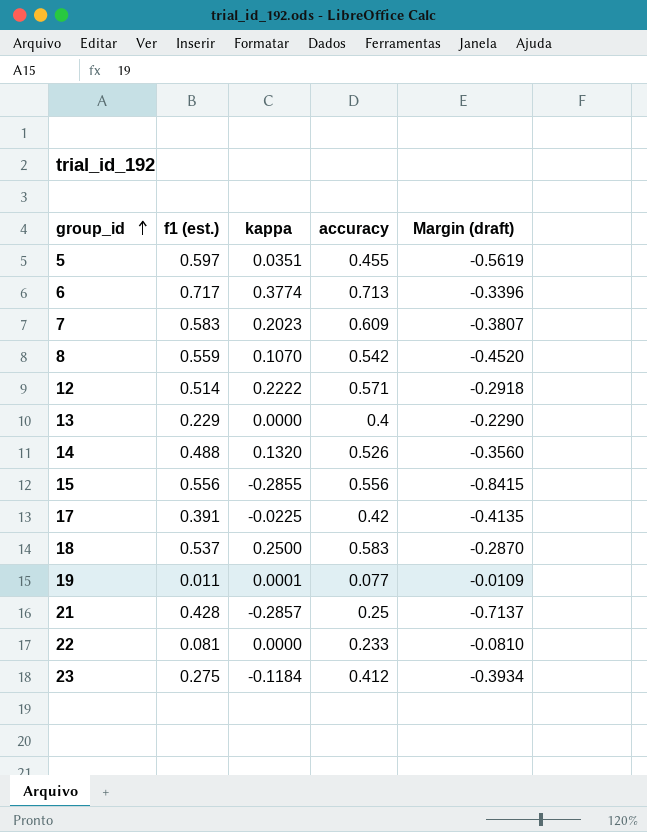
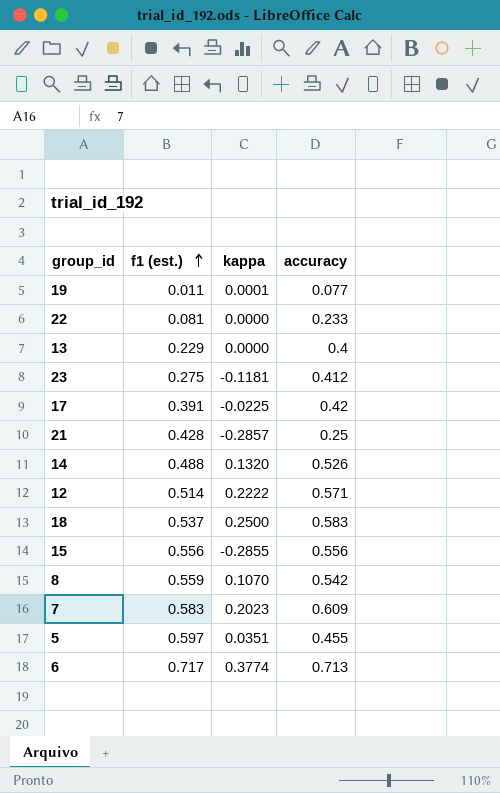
row order: group_id ascending -> f1 (est.) ascending
column Margin (draft) | formula: [kappa] - [f1 (est.)] -> none
23 | kappa: -0.1184 -> -0.1181

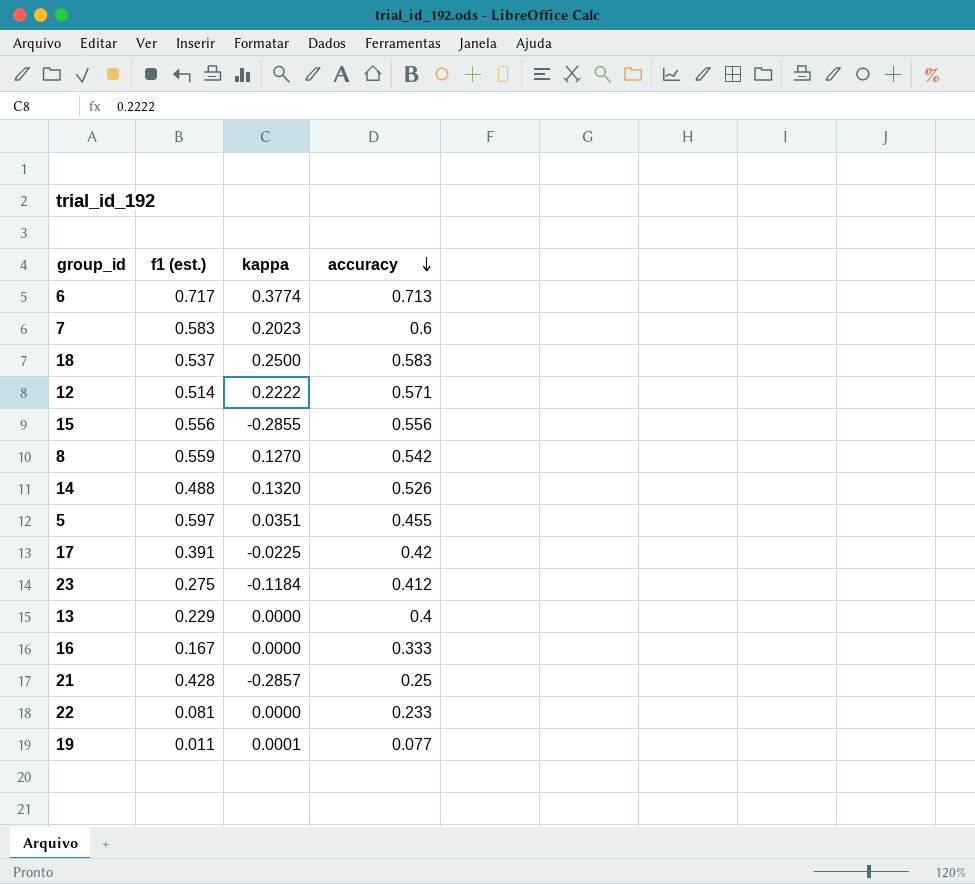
row order: f1 (est.) ascending -> accuracy descending
7 | accuracy: 0.609 -> 0.6
8 | kappa: 0.1070 -> 0.1270
23 | kappa: -0.1181 -> -0.1184
row 16: none -> 0.167 | 0.0000 | 0.333

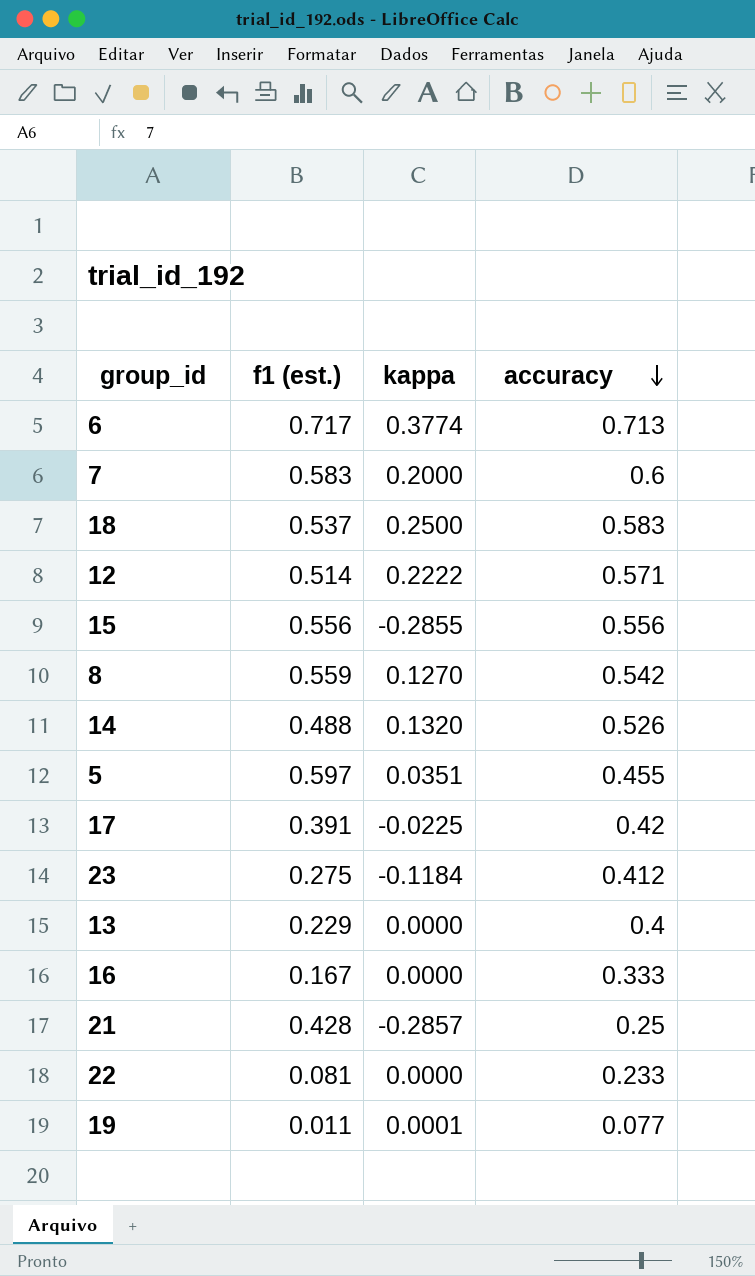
7 | kappa: 0.2023 -> 0.2000

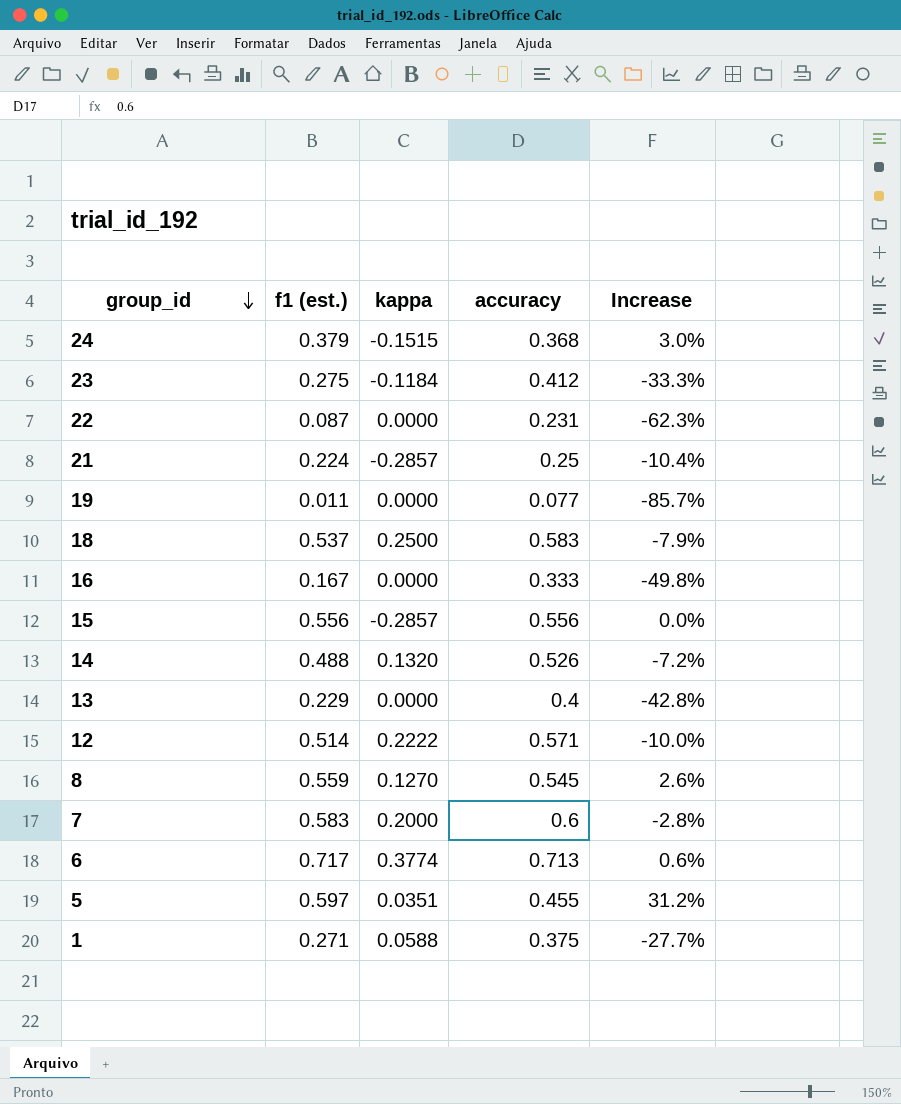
row order: accuracy descending -> group_id descending
column Increase | formula: none -> ([f1 (est.)] - [accuracy]) / [accuracy]
row 17: 0.391 | -0.0225 | 0.42 -> none
row 24: none -> 0.379 | -0.1515 | 0.368 | 3.0%
22 | f1 (est.): 0.081 -> 0.087
22 | accuracy: 0.233 -> 0.231
21 | f1 (est.): 0.428 -> 0.224
19 | kappa: 0.0001 -> 0.0000
15 | kappa: -0.2855 -> -0.2857
8 | accuracy: 0.542 -> 0.545
row 1: none -> 0.271 | 0.0588 | 0.375 | -27.7%

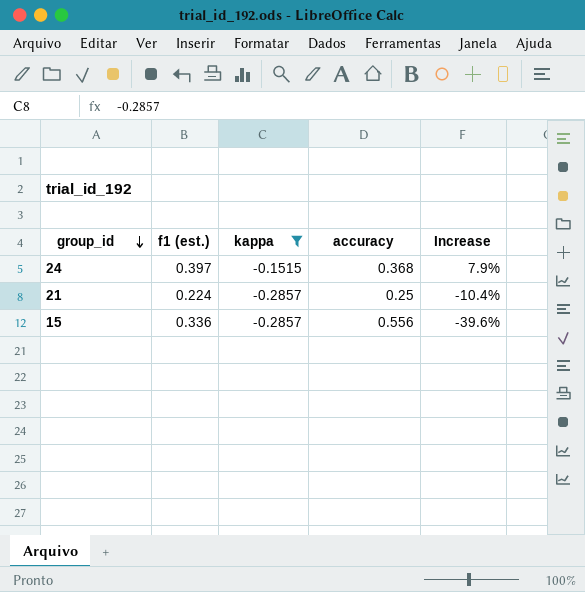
filter: none -> kappa <= -0.1515
24 | f1 (est.): 0.379 -> 0.397
24 | Increase: 3.0% -> 7.9%
15 | f1 (est.): 0.556 -> 0.336
15 | Increase: 0.0% -> -39.6%

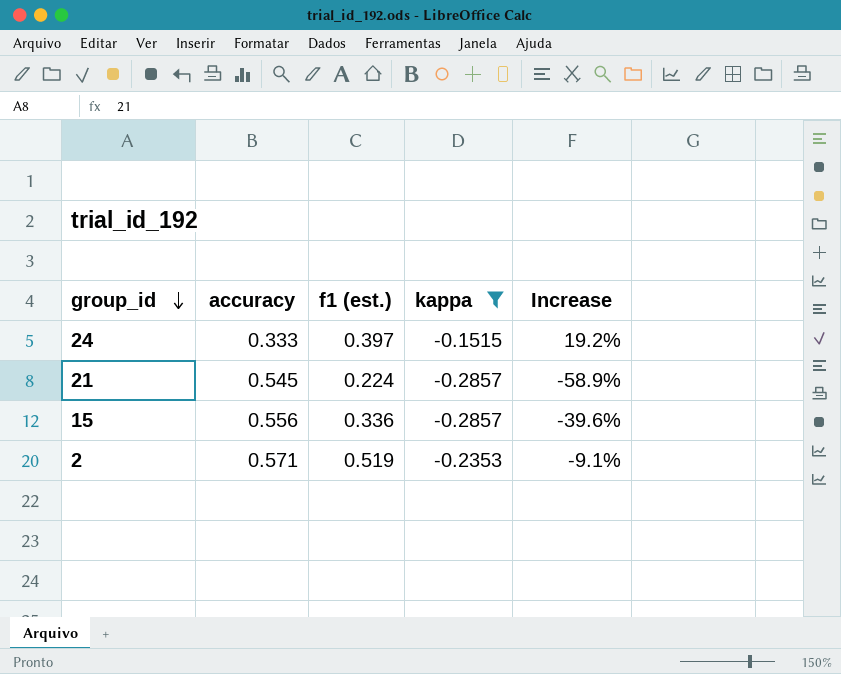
column accuracy | position: 4 -> 2
24 | accuracy: 0.368 -> 0.333
24 | Increase: 7.9% -> 19.2%
21 | accuracy: 0.25 -> 0.545
21 | Increase: -10.4% -> -58.9%
row 2: none -> 0.571 | 0.519 | -0.2353 | -9.1%

